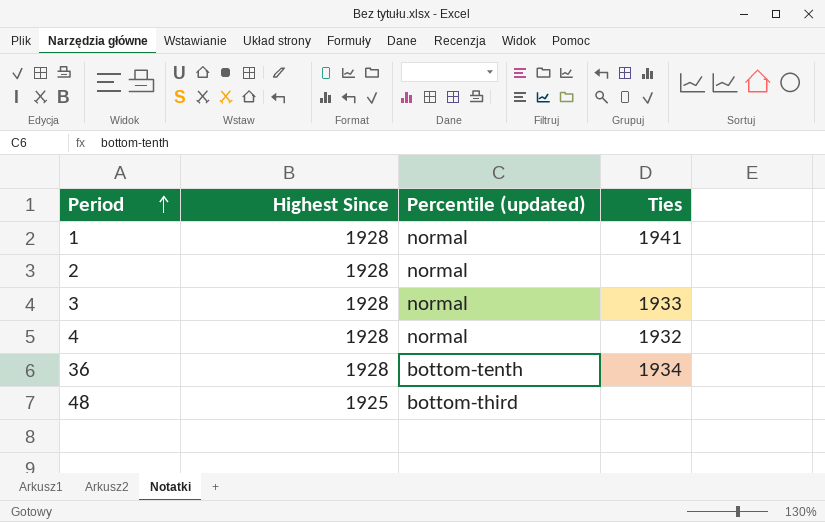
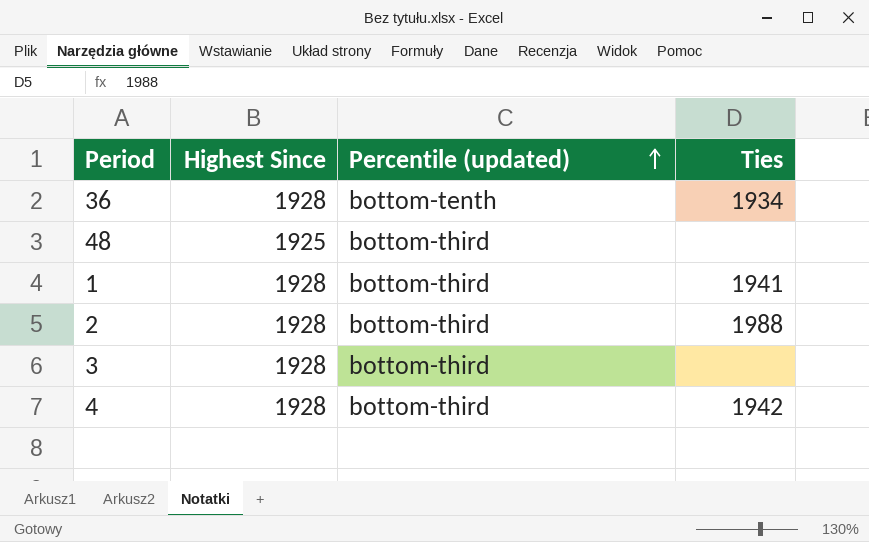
row order: Period ascending -> Percentile (updated) ascending
1 | Percentile (updated): normal -> bottom-third
2 | Percentile (updated): normal -> bottom-third
2 | Ties: none -> 1988
3 | Percentile (updated): normal -> bottom-third
3 | Ties: 1933 -> none
4 | Percentile (updated): normal -> bottom-third
4 | Ties: 1932 -> 1942

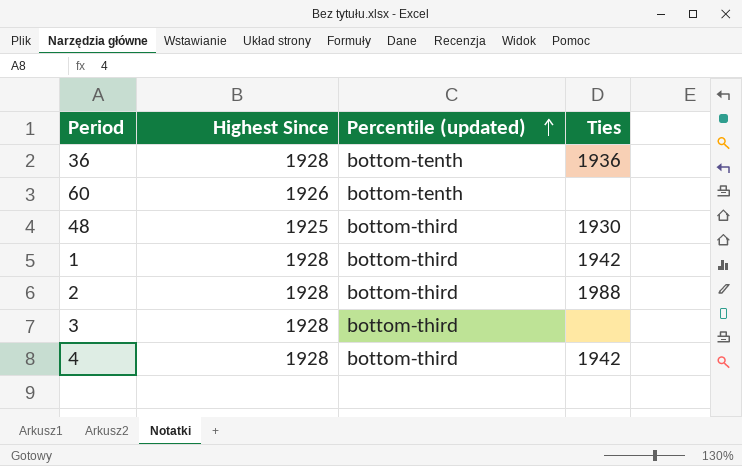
36 | Ties: 1934 -> 1936
row 60: none -> 1926 | bottom-tenth | none
48 | Ties: none -> 1930
1 | Ties: 1941 -> 1942

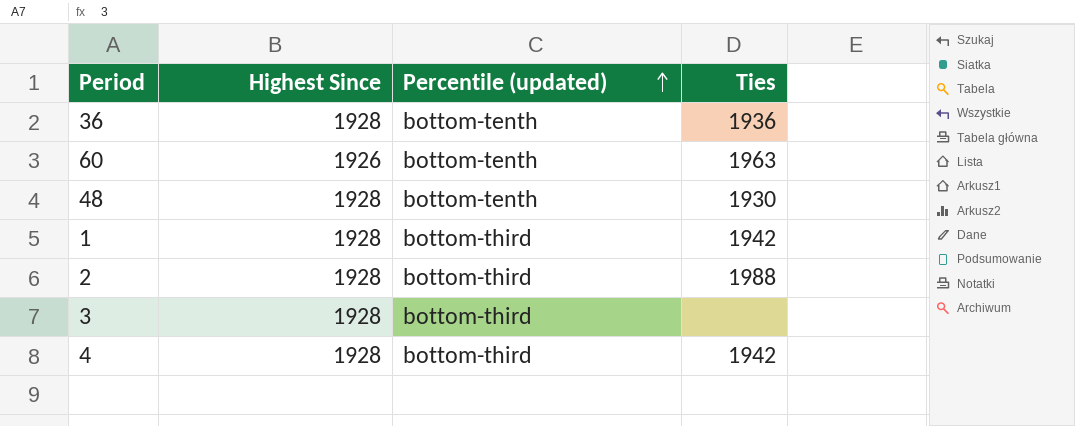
60 | Ties: none -> 1963
48 | Highest Since: 1925 -> 1928
48 | Percentile (updated): bottom-third -> bottom-tenth

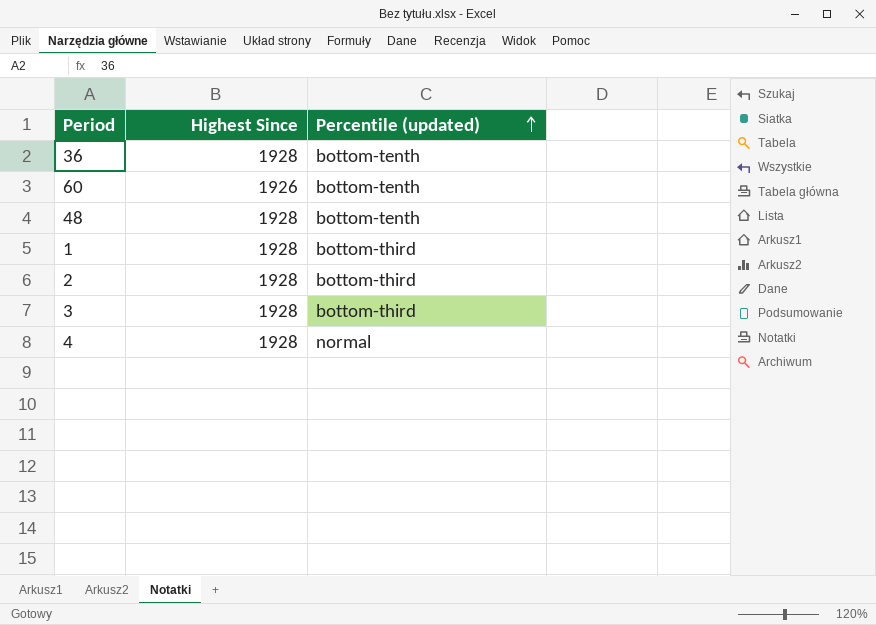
column Ties | position: 4 -> none
4 | Percentile (updated): bottom-third -> normal

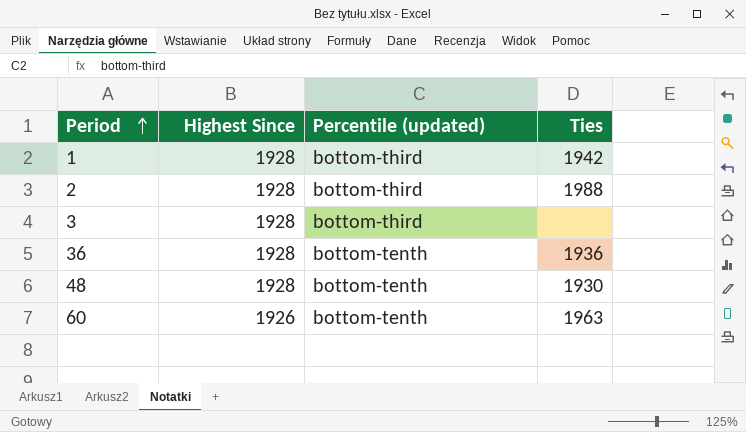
row order: Percentile (updated) ascending -> Period ascending
column Ties | position: none -> 4
row 4: 1928 | normal -> none

